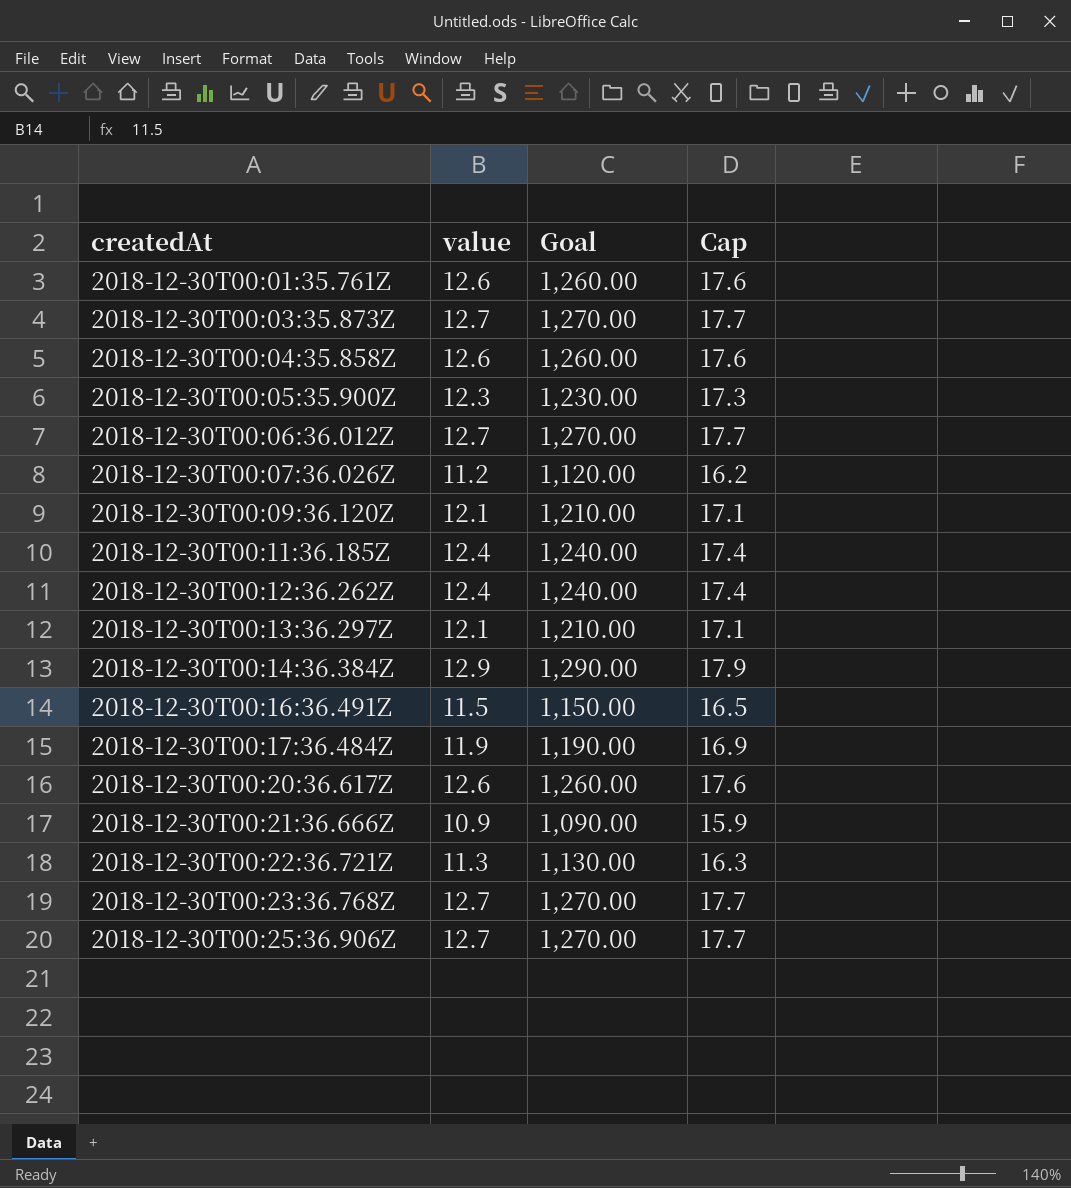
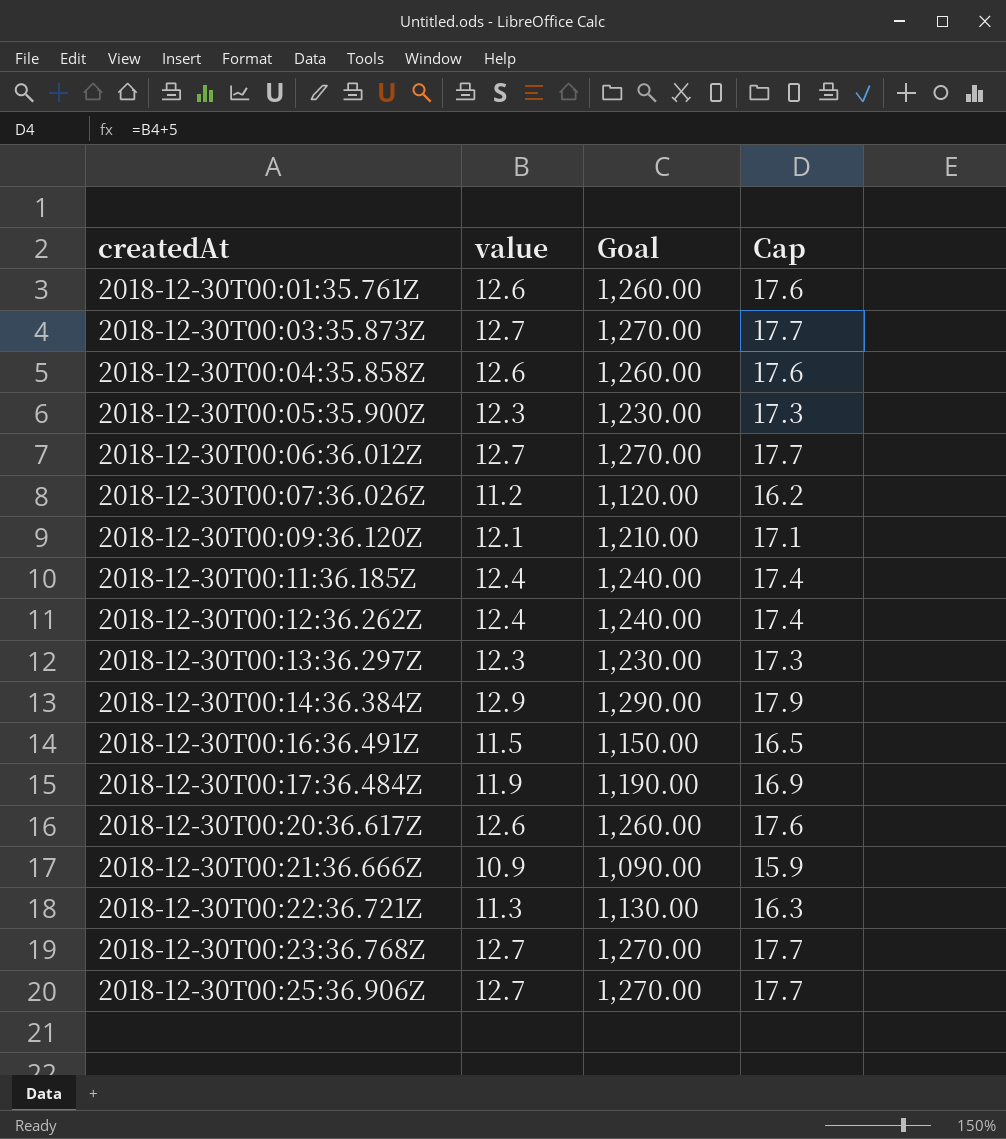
2018-12-30T00:13:36.297Z | value: 12.1 -> 12.3
2018-12-30T00:13:36.297Z | Goal: 1,210.00 -> 1,230.00
2018-12-30T00:13:36.297Z | Cap: 17.1 -> 17.3

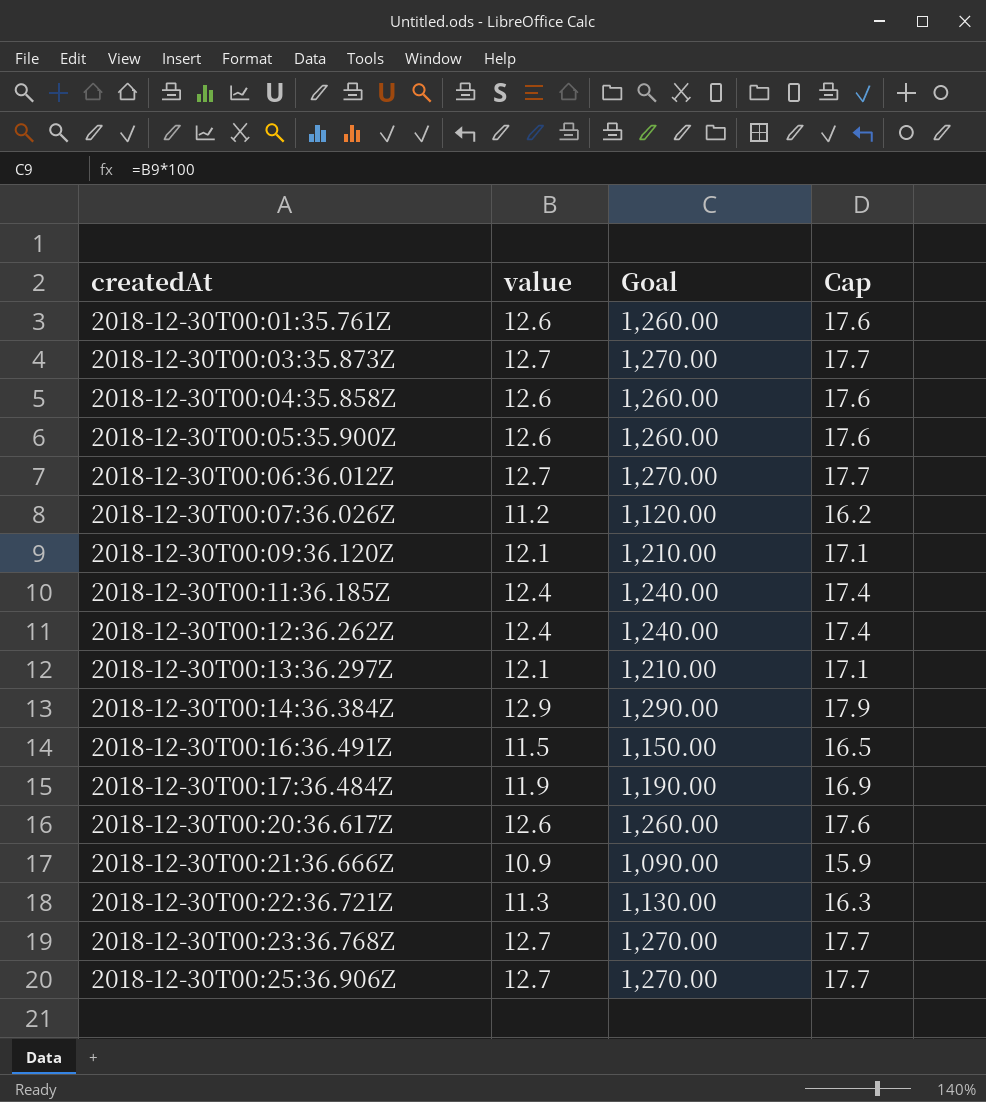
2018-12-30T00:05:35.900Z | value: 12.3 -> 12.6
2018-12-30T00:05:35.900Z | Goal: 1,230.00 -> 1,260.00
2018-12-30T00:05:35.900Z | Cap: 17.3 -> 17.6
2018-12-30T00:13:36.297Z | value: 12.3 -> 12.1
2018-12-30T00:13:36.297Z | Goal: 1,230.00 -> 1,210.00
2018-12-30T00:13:36.297Z | Cap: 17.3 -> 17.1

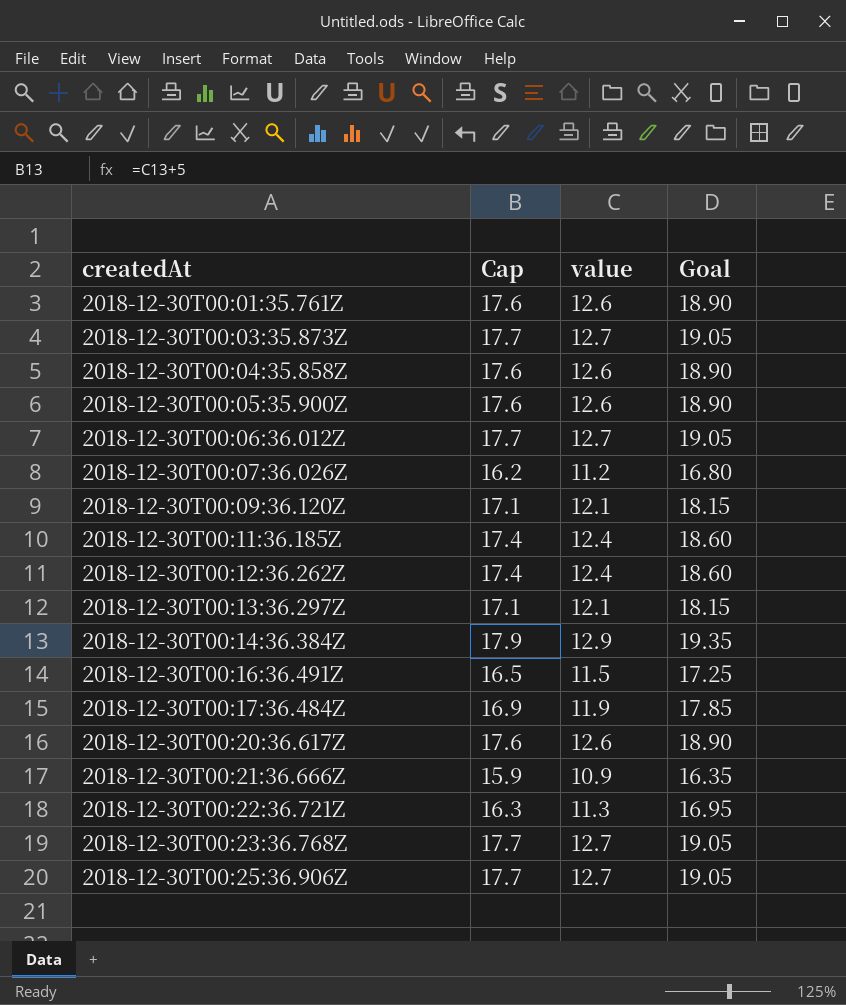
column Cap | position: 4 -> 2
column Goal | formula: [value] * 100 -> [value] * 1.5

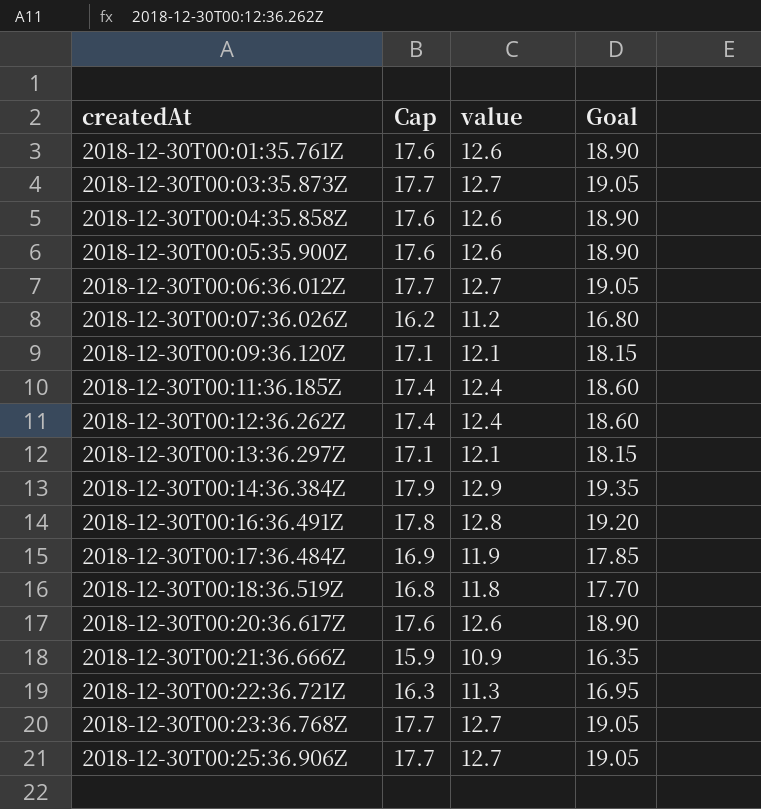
2018-12-30T00:16:36.491Z | Cap: 16.5 -> 17.8
2018-12-30T00:16:36.491Z | value: 11.5 -> 12.8
2018-12-30T00:16:36.491Z | Goal: 17.25 -> 19.20
row 2018-12-30T00:18:36.519Z: none -> 16.8 | 11.8 | 17.70

